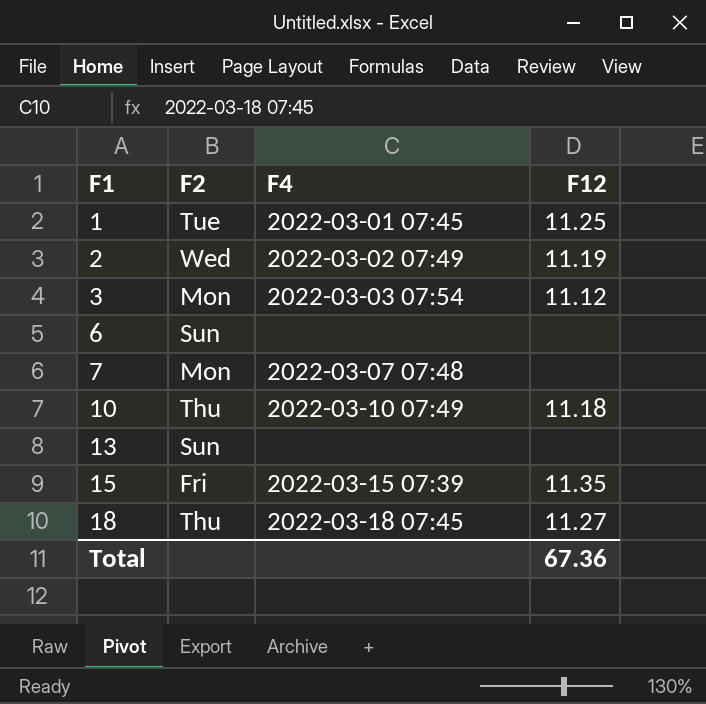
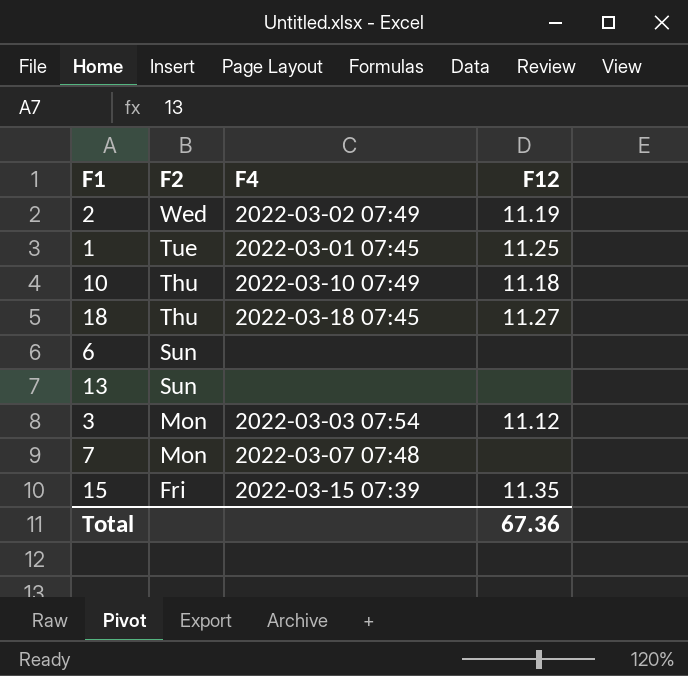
row order: F1 ascending -> F2 descending

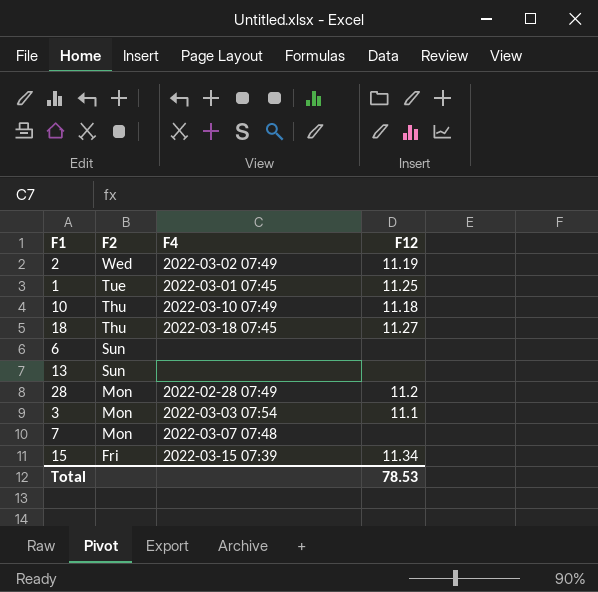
row 28: none -> Mon | 2022-02-28 07:49 | 11.2
3 | F12: 11.12 -> 11.1
15 | F12: 11.35 -> 11.34
Total | F12: 67.36 -> 78.53

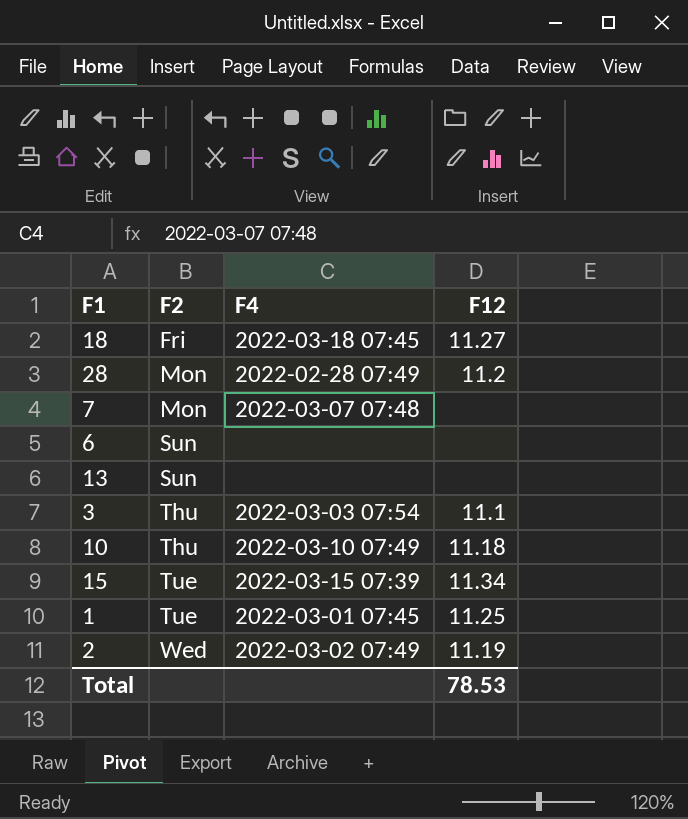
row order: F2 descending -> F2 ascending
18 | F2: Thu -> Fri
3 | F2: Mon -> Thu
15 | F2: Fri -> Tue

